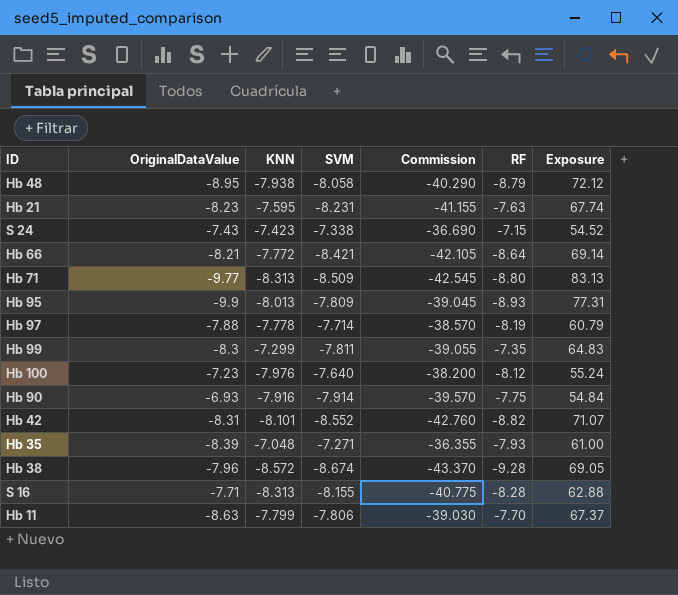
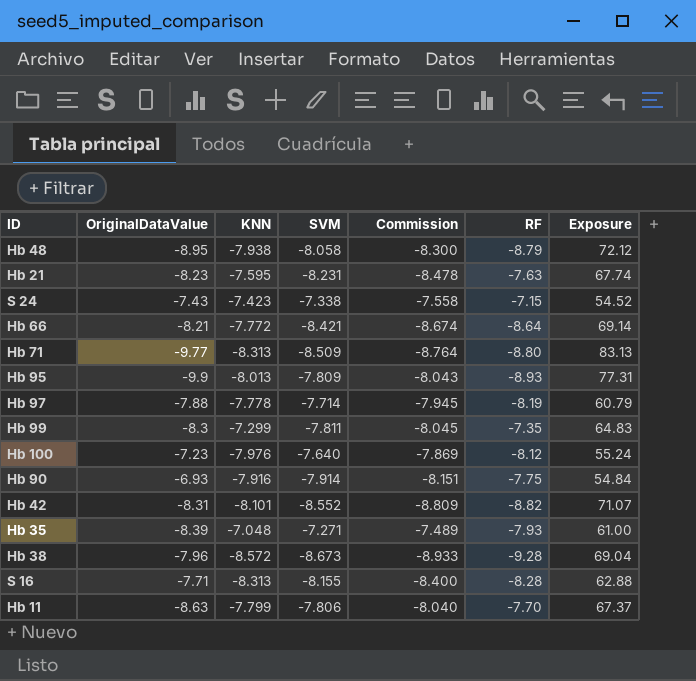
column Commission | formula: [SVM] * 5 -> [SVM] * 1.03
Hb 38 | SVM: -8.674 -> -8.673
Hb 38 | Exposure: 69.05 -> 69.04

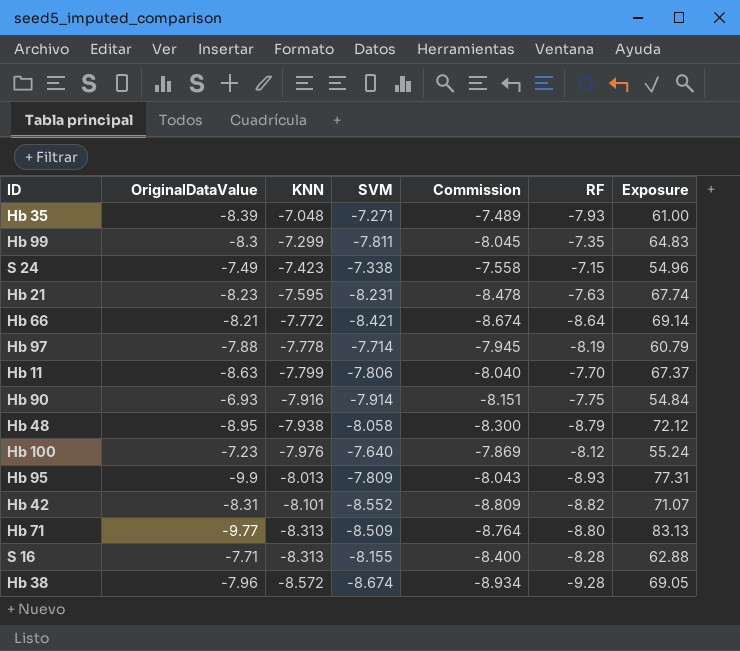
row order: none -> KNN descending
S 24 | OriginalDataValue: -7.43 -> -7.49
S 24 | Exposure: 54.52 -> 54.96
Hb 38 | SVM: -8.673 -> -8.674
Hb 38 | Commission: -8.933 -> -8.934
Hb 38 | Exposure: 69.04 -> 69.05

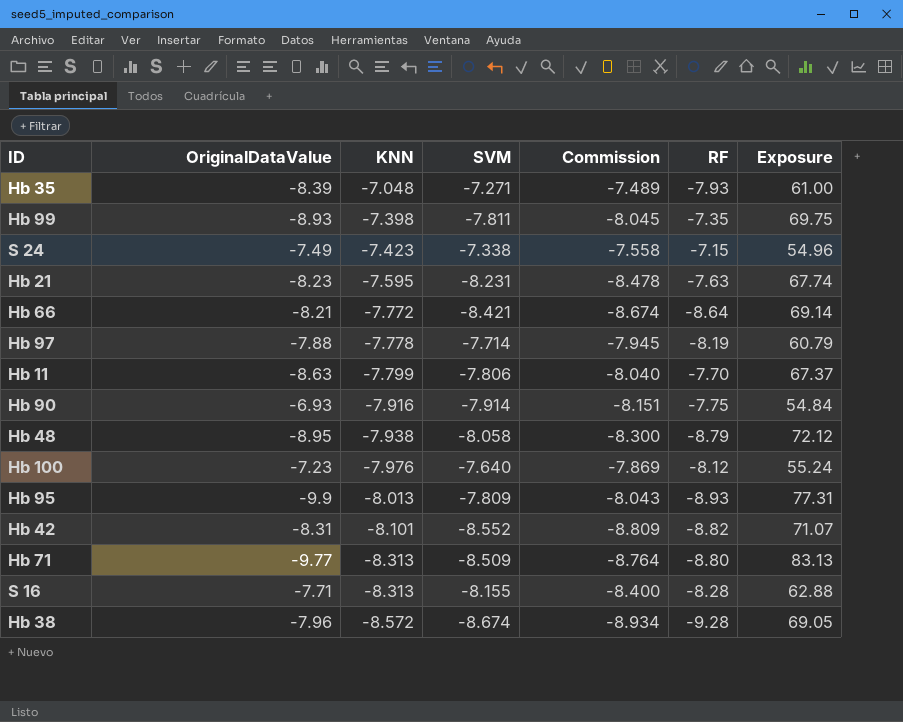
Hb 99 | OriginalDataValue: -8.3 -> -8.93
Hb 99 | KNN: -7.299 -> -7.398
Hb 99 | Exposure: 64.83 -> 69.75

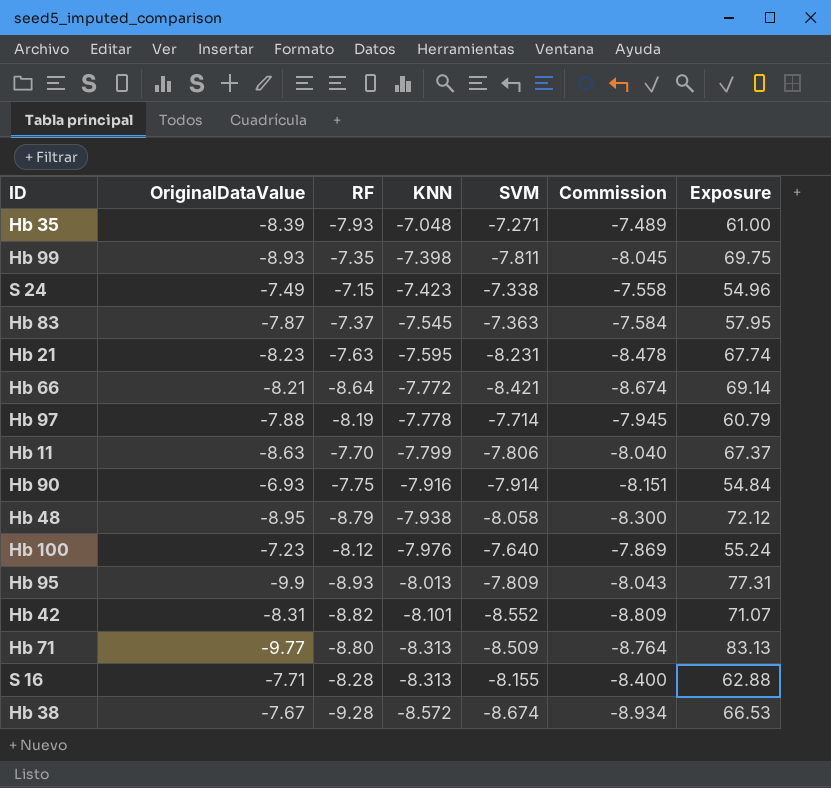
column RF | position: 6 -> 3
row Hb 83: none -> -7.87 | -7.37 | -7.545 | -7.363 | -7.584 | 57.95
Hb 38 | OriginalDataValue: -7.96 -> -7.67
Hb 38 | Exposure: 69.05 -> 66.53

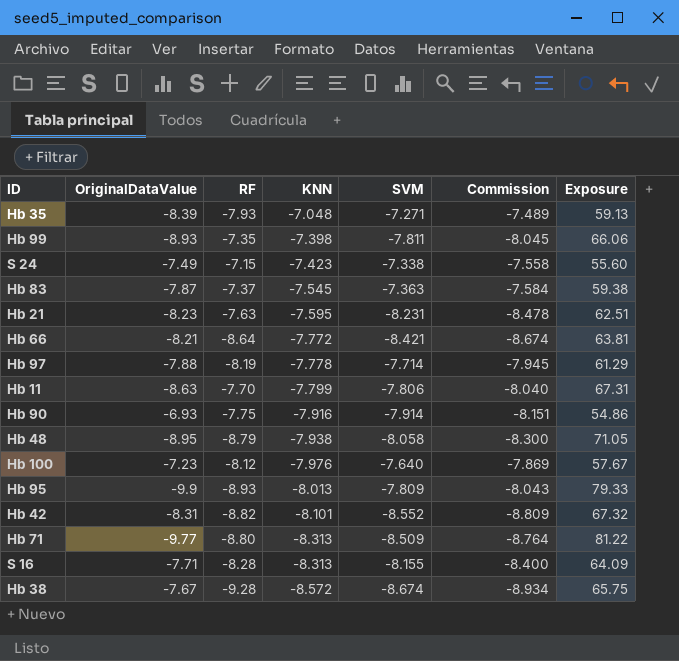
column Exposure | formula: [OriginalDataValue] * [SVM] -> [OriginalDataValue] * [KNN]

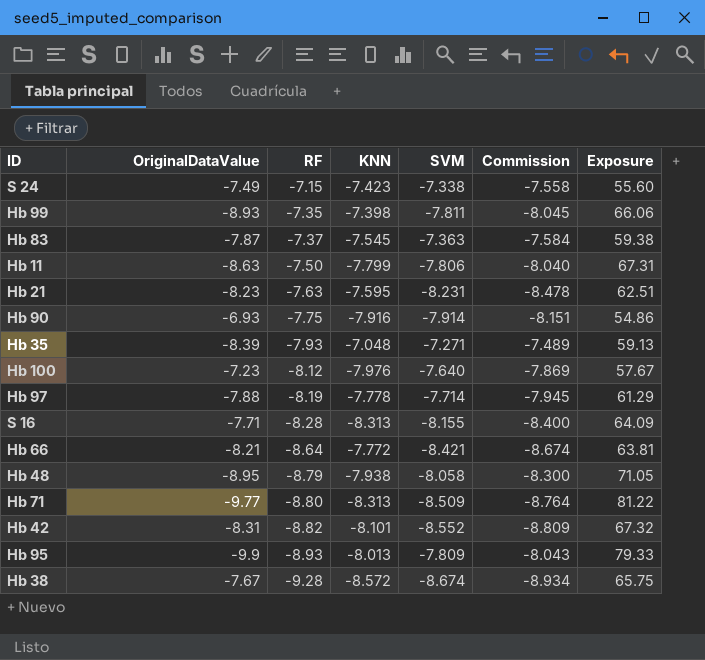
row order: KNN descending -> RF descending
Hb 11 | RF: -7.70 -> -7.50

